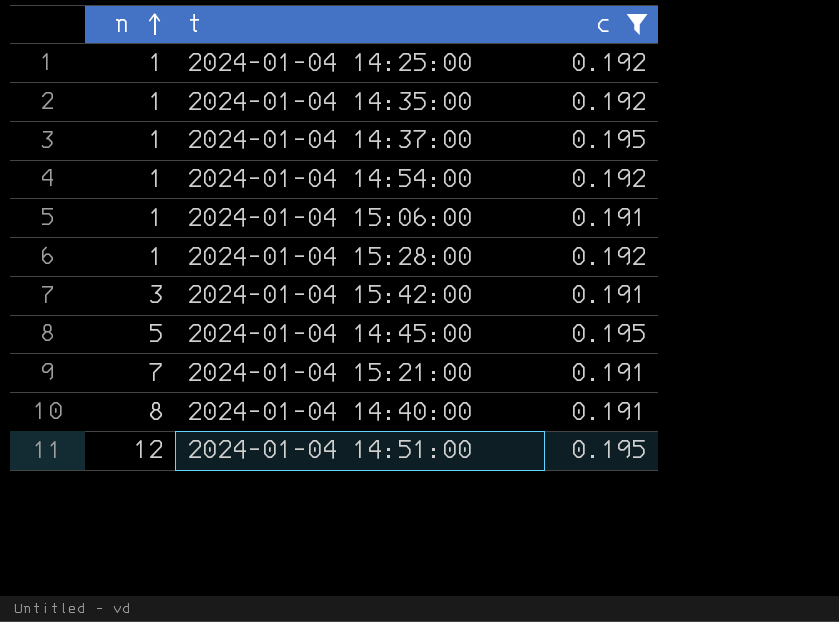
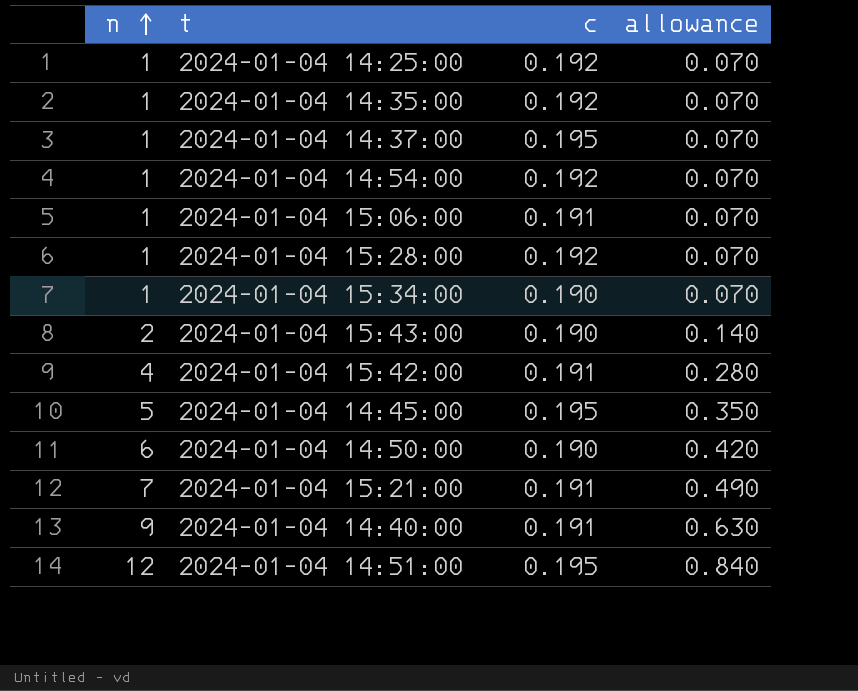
filter: c != 0.190 -> none
column allowance | formula: none -> [n] * 0.07
2024-01-04 15:42:00 | n: 3 -> 4
2024-01-04 14:40:00 | n: 8 -> 9

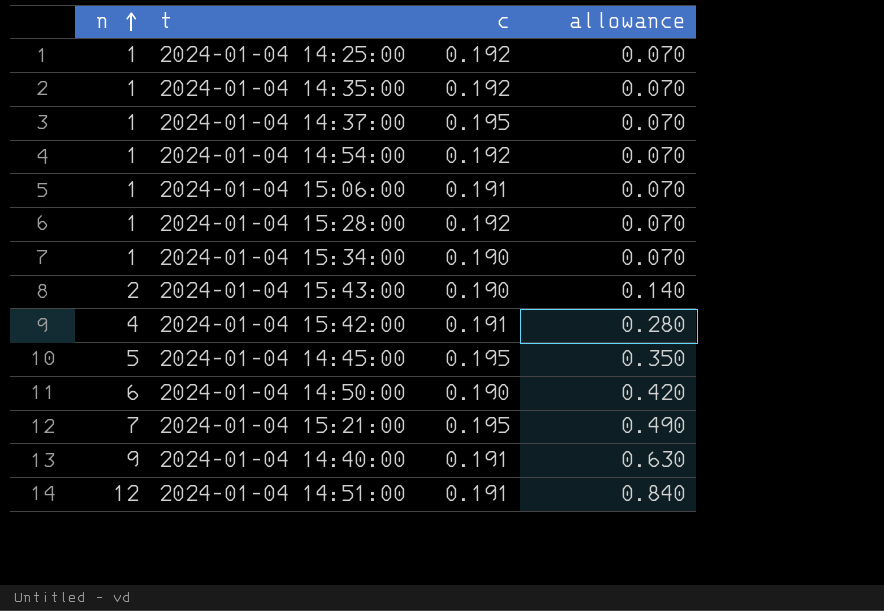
2024-01-04 15:21:00 | c: 0.191 -> 0.195
2024-01-04 14:51:00 | c: 0.195 -> 0.191

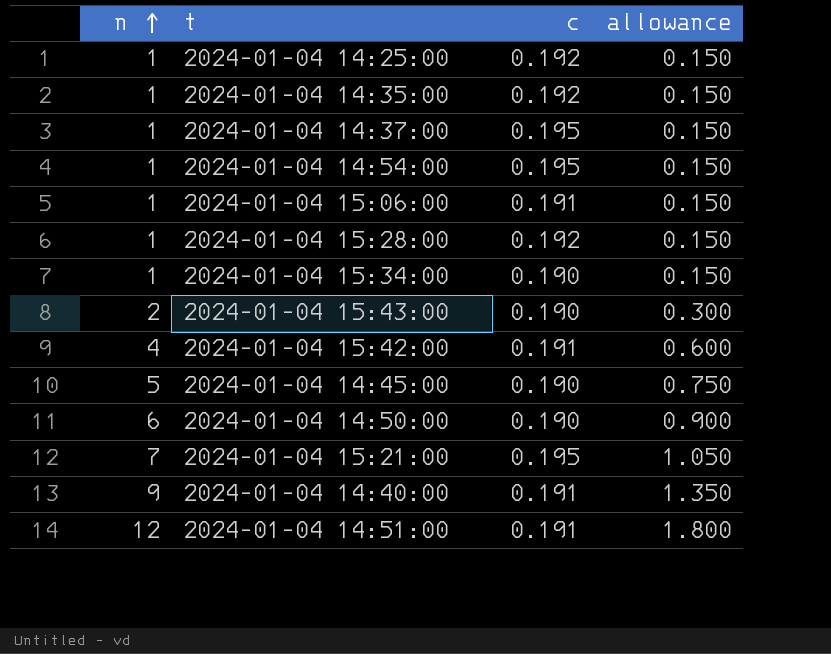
column allowance | formula: [n] * 0.07 -> [n] * 0.15
2024-01-04 14:54:00 | c: 0.192 -> 0.195
2024-01-04 14:45:00 | c: 0.195 -> 0.190

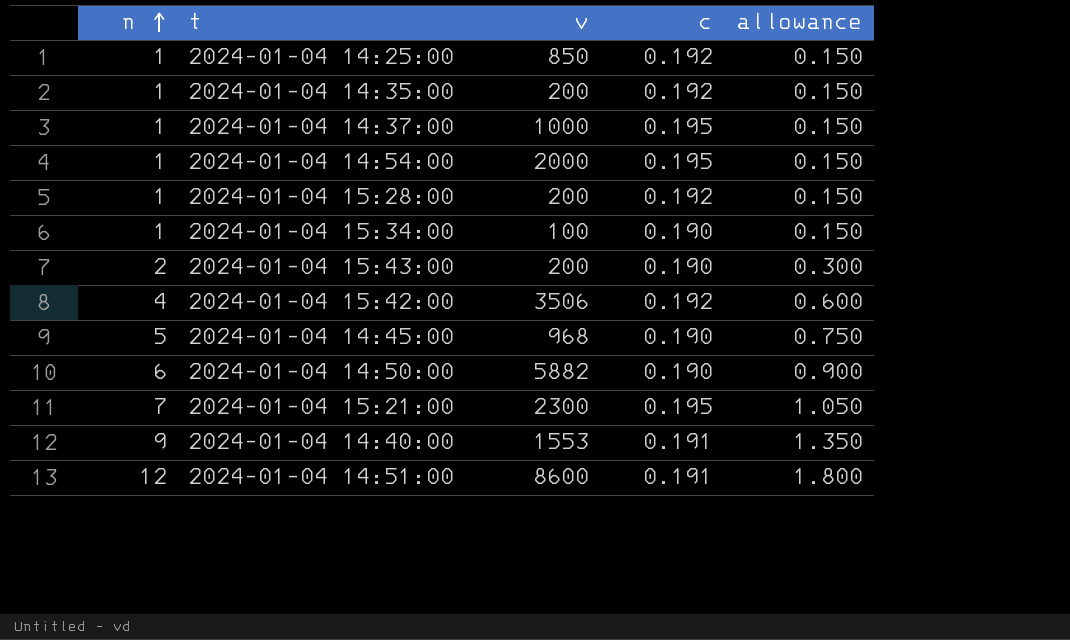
column v | position: none -> 3
row 2024-01-04 15:06:00: 1 | 0.191 | 0.150 -> none
2024-01-04 15:42:00 | c: 0.191 -> 0.192

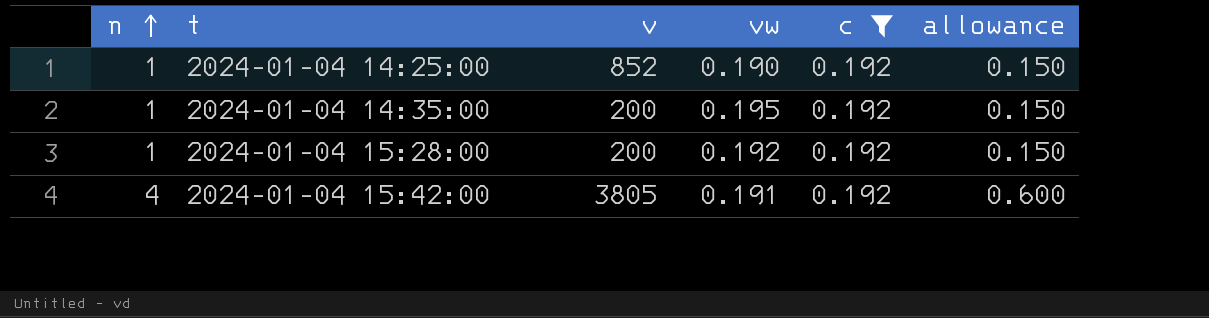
filter: none -> c = 0.192
column vw | position: none -> 4
2024-01-04 14:25:00 | v: 850 -> 852
2024-01-04 15:42:00 | v: 3506 -> 3805

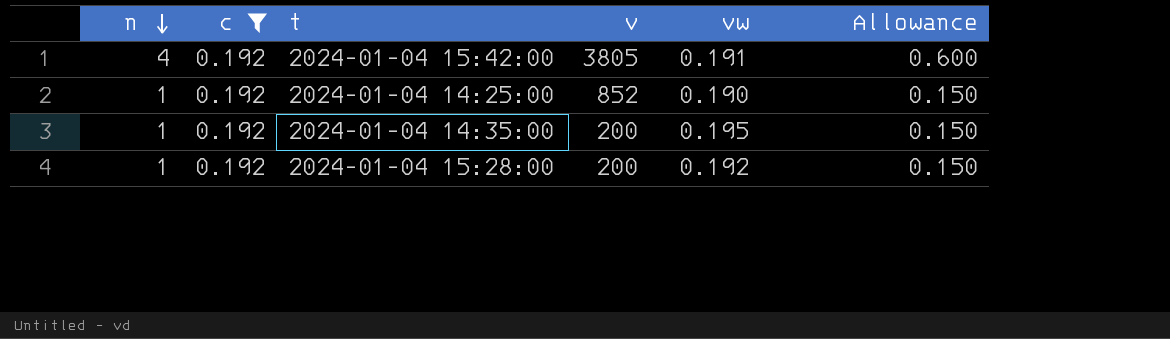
row order: n ascending -> n descending
column c | position: 5 -> 2
column name: allowance -> Allowance

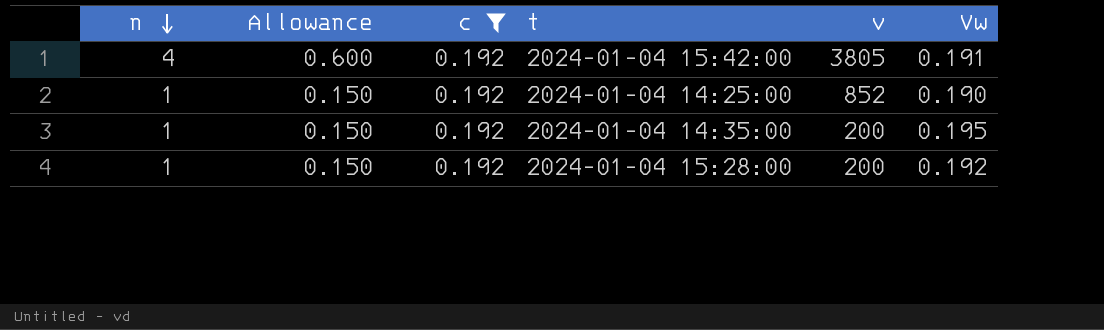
column Allowance | position: 6 -> 2
column name: vw -> Vw

